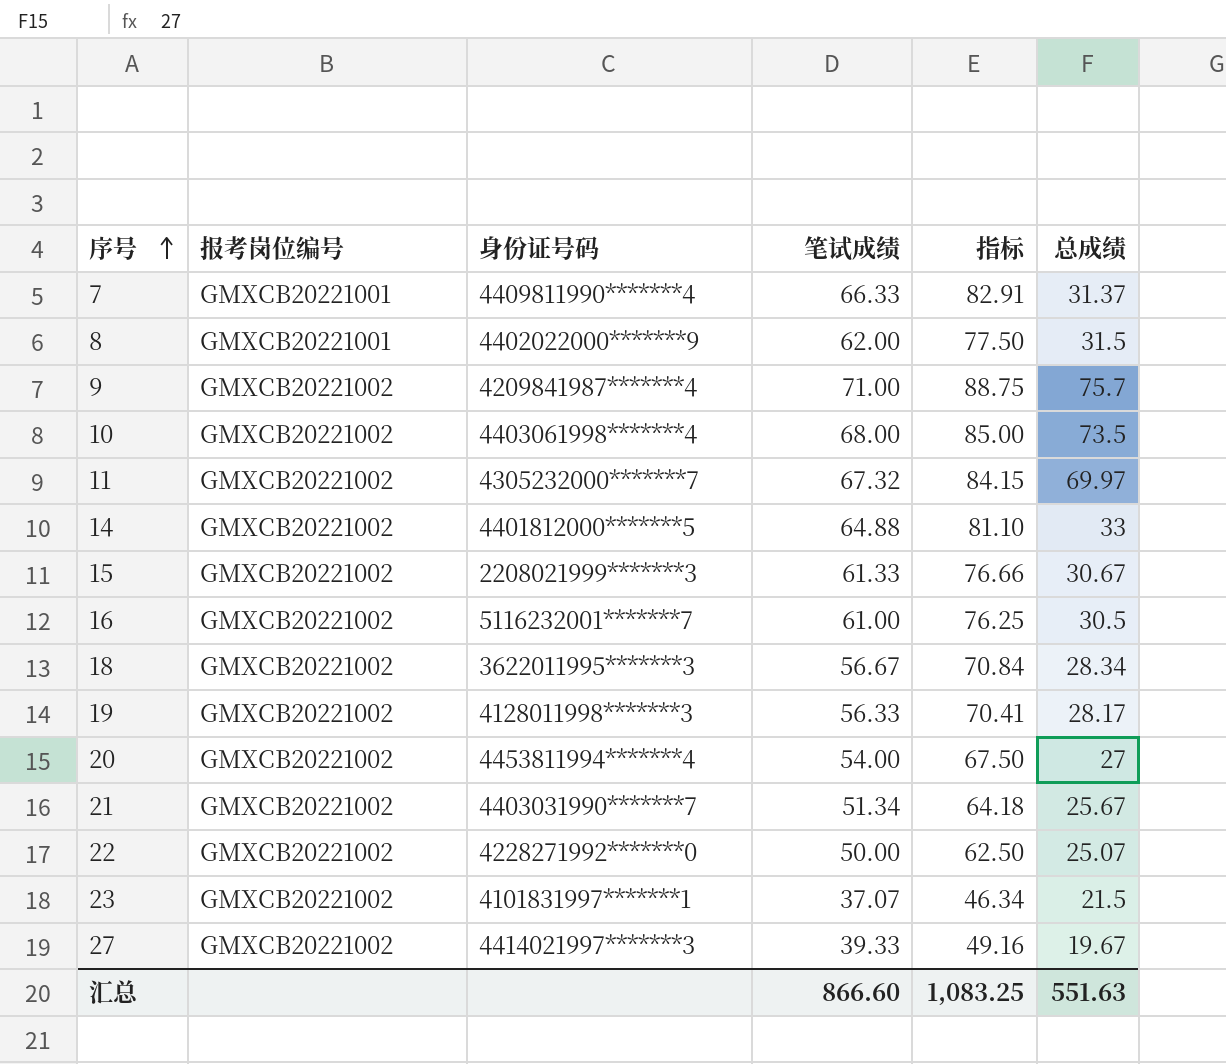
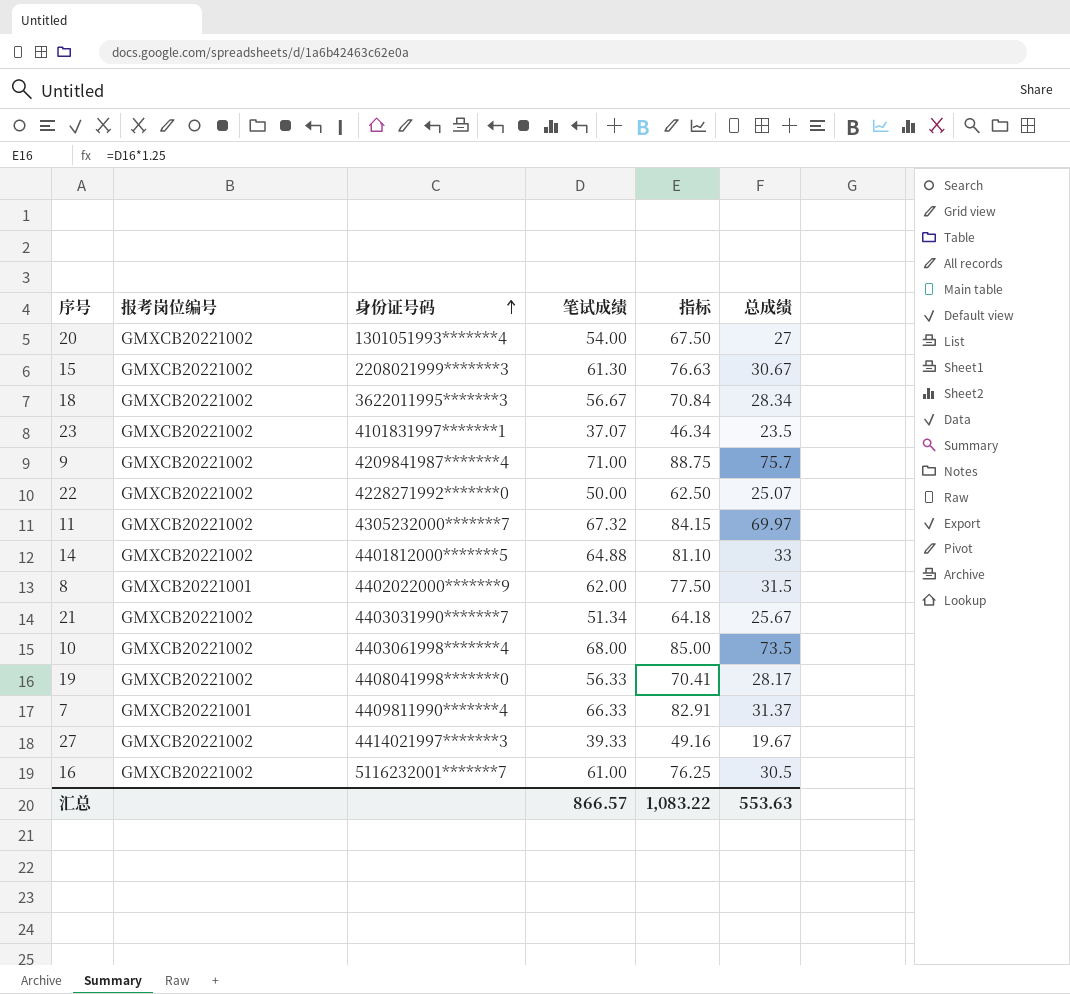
row order: 序号 ascending -> 身份证号码 ascending
20 | 身份证号码: 4453811994*******4 -> 1301051993*******4
15 | 笔试成绩: 61.33 -> 61.30
15 | 指标: 76.66 -> 76.63
23 | 总成绩: 21.5 -> 23.5
19 | 身份证号码: 4128011998*******3 -> 4408041998*******0
汇总 | 笔试成绩: 866.60 -> 866.57
汇总 | 指标: 1,083.25 -> 1,083.22
汇总 | 总成绩: 551.63 -> 553.63

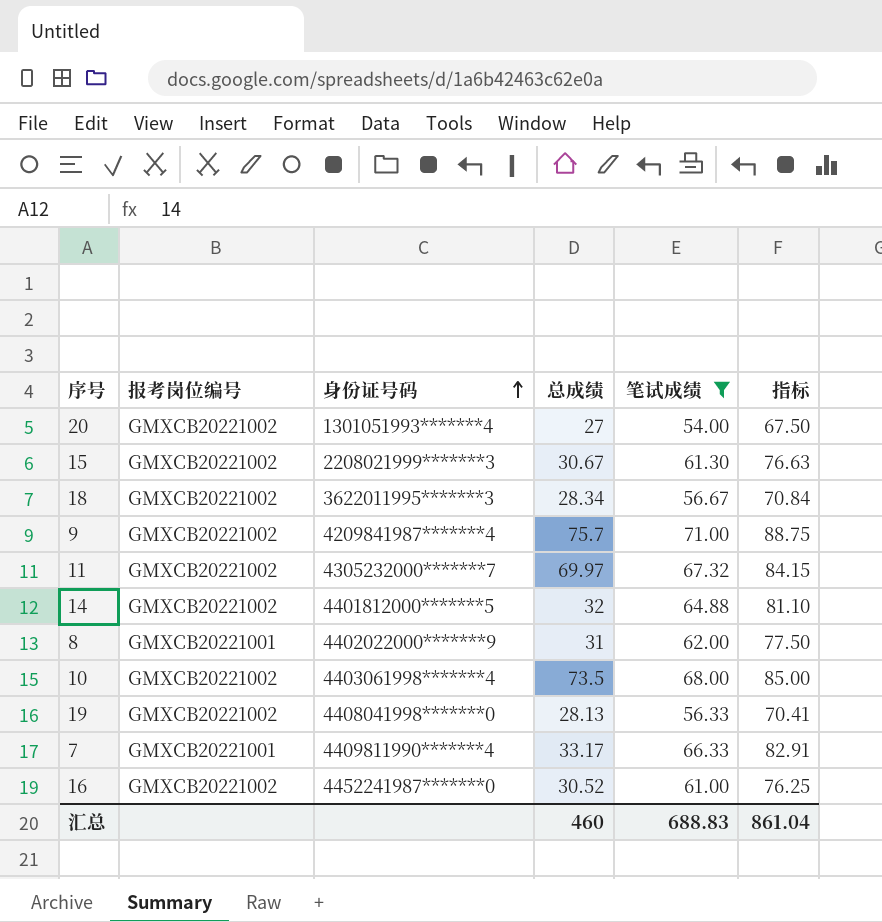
filter: none -> 笔试成绩 >= 54.00
column 总成绩 | position: 6 -> 4
14 | 总成绩: 33 -> 32
8 | 总成绩: 31.5 -> 31
19 | 总成绩: 28.17 -> 28.13
7 | 总成绩: 31.37 -> 33.17
16 | 身份证号码: 5116232001*******7 -> 4452241987*******0
16 | 总成绩: 30.5 -> 30.52
汇总 | 总成绩: 553.63 -> 460
汇总 | 笔试成绩: 866.57 -> 688.83
汇总 | 指标: 1,083.22 -> 861.04

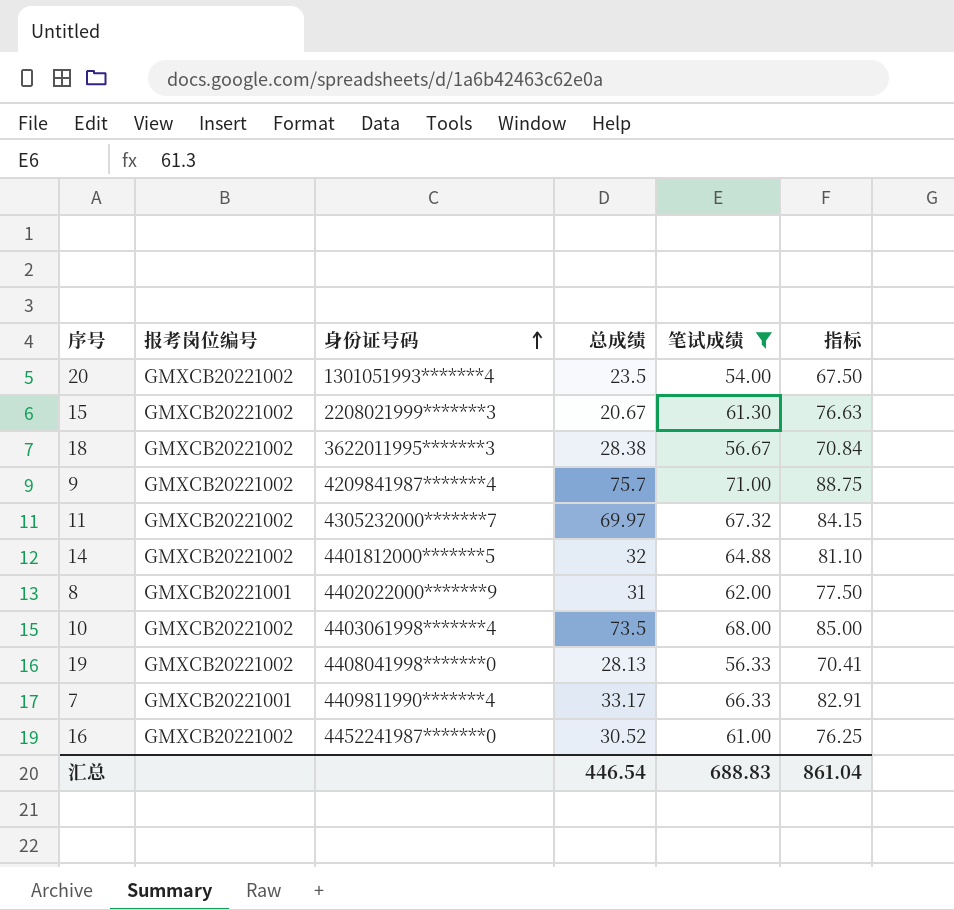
20 | 总成绩: 27 -> 23.5
15 | 总成绩: 30.67 -> 20.67
18 | 总成绩: 28.34 -> 28.38
汇总 | 总成绩: 460 -> 446.54

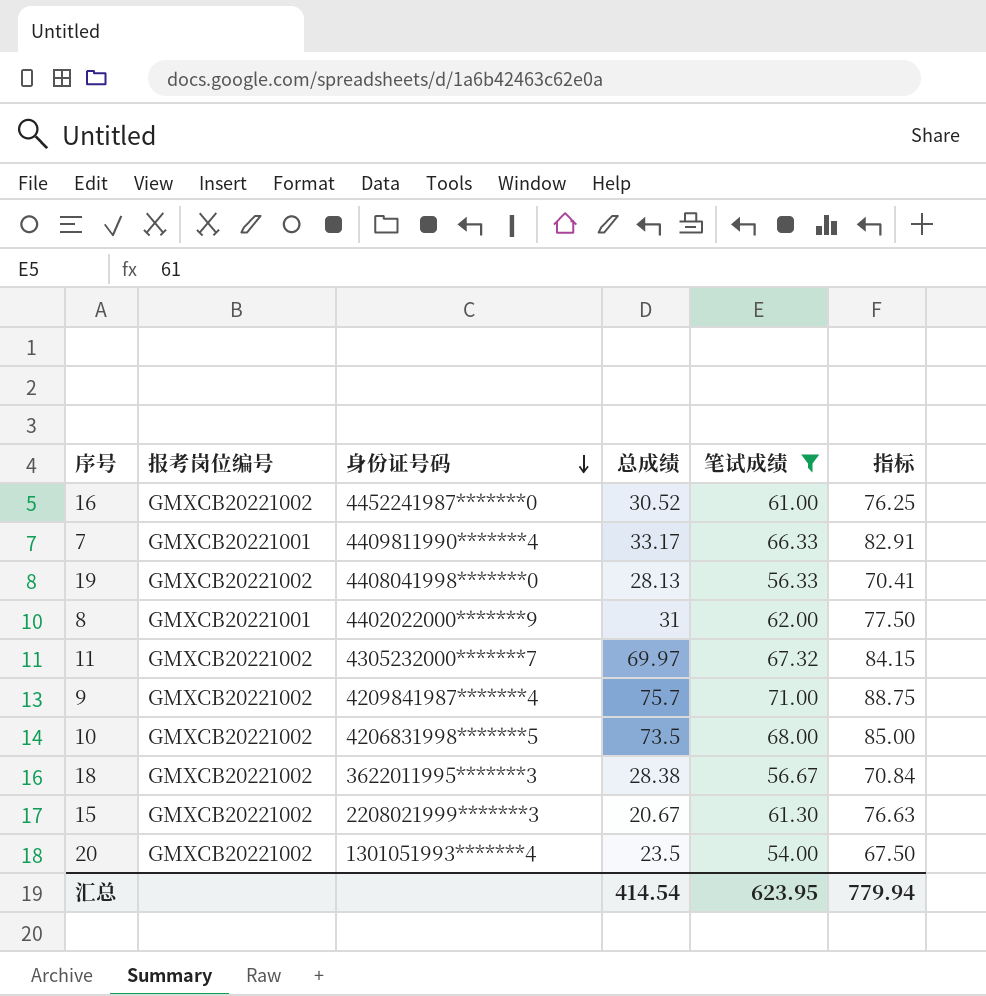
row order: 身份证号码 ascending -> 身份证号码 descending
row 14: GMXCB20221002 | 4401812000*******5 | 32 | 64.88 | 81.10 -> none
10 | 身份证号码: 4403061998*******4 -> 4206831998*******5
汇总 | 总成绩: 446.54 -> 414.54
汇总 | 笔试成绩: 688.83 -> 623.95
汇总 | 指标: 861.04 -> 779.94

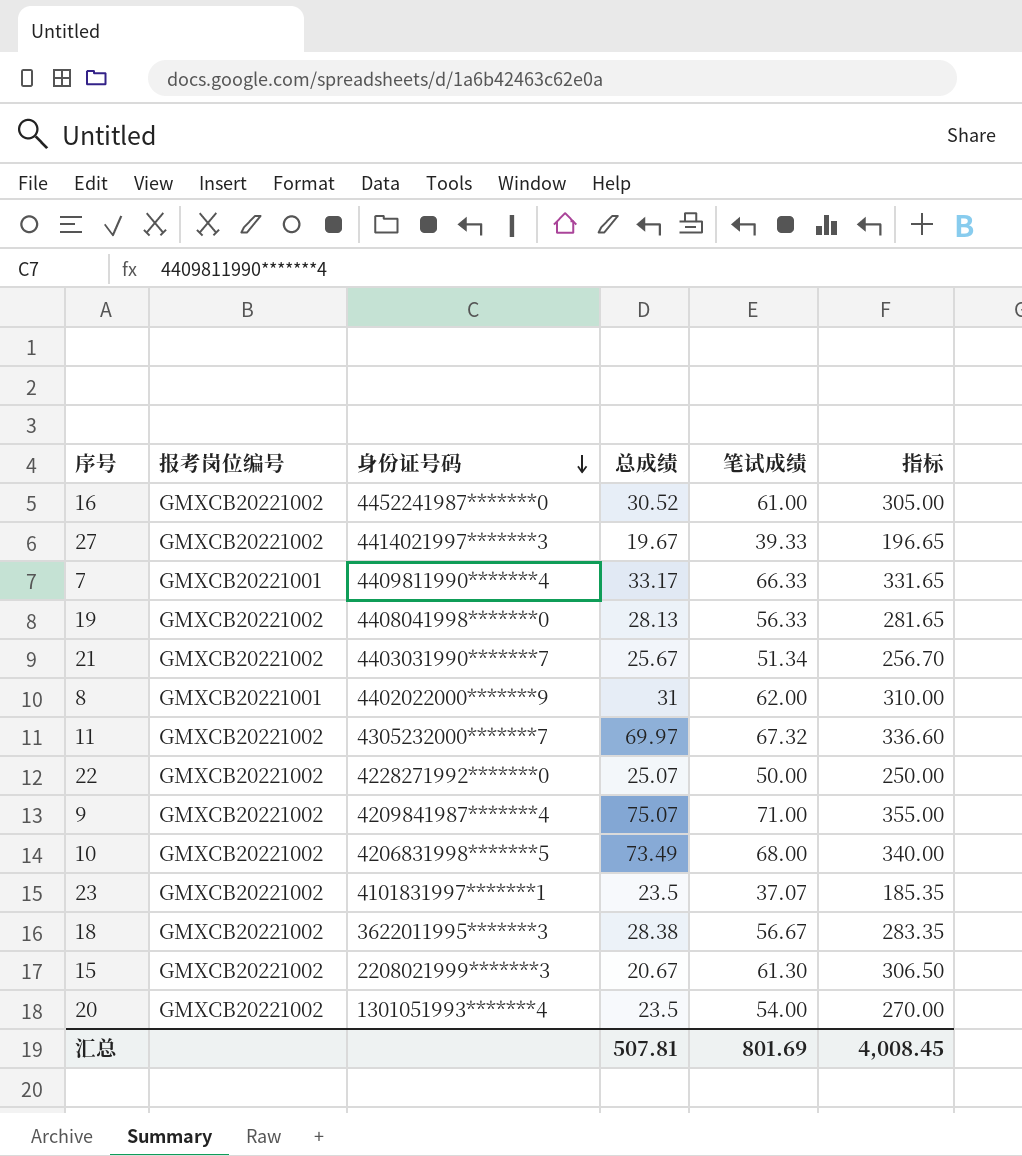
filter: 笔试成绩 >= 54.00 -> none
column 指标 | formula: [笔试成绩] * 1.25 -> [笔试成绩] * 5
9 | 总成绩: 75.7 -> 75.07
10 | 总成绩: 73.5 -> 73.49
汇总 | 总成绩: 414.54 -> 507.81
汇总 | 笔试成绩: 623.95 -> 801.69
汇总 | 指标: 779.94 -> 4,008.45

